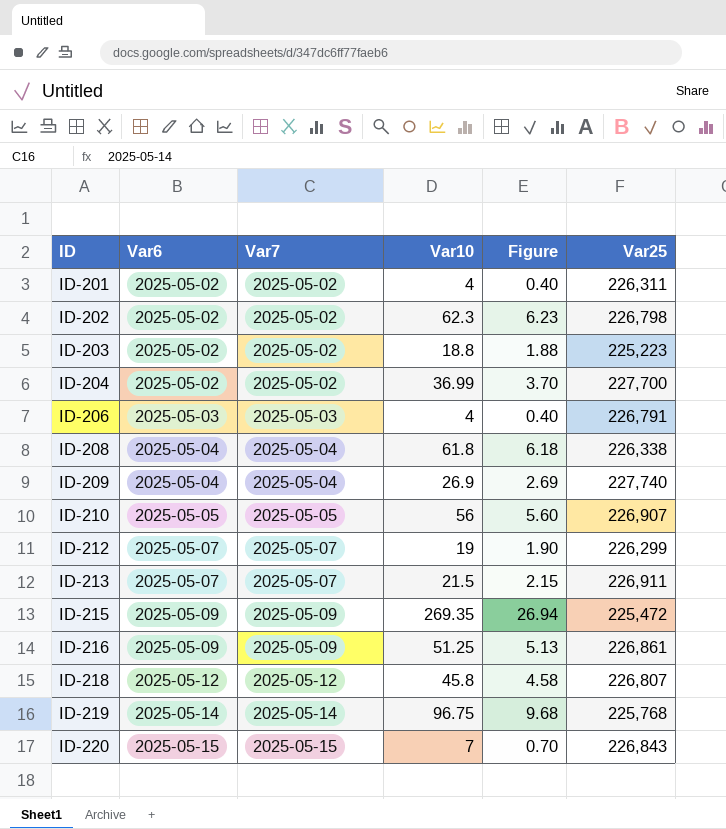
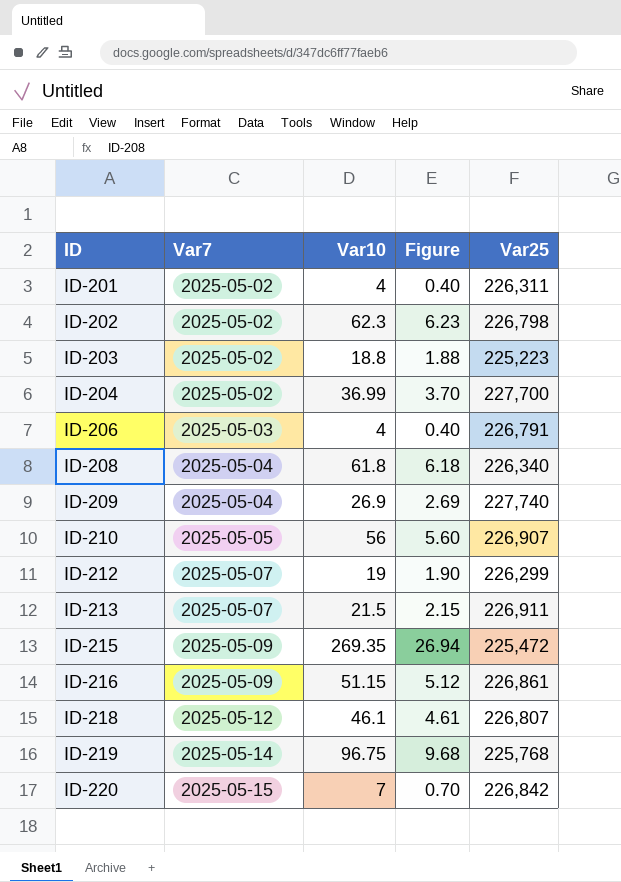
column Var6 | position: 2 -> none
ID-208 | Var25: 226,338 -> 226,340
ID-216 | Var10: 51.25 -> 51.15
ID-216 | Figure: 5.13 -> 5.12
ID-218 | Var10: 45.8 -> 46.1
ID-218 | Figure: 4.58 -> 4.61
ID-220 | Var25: 226,843 -> 226,842

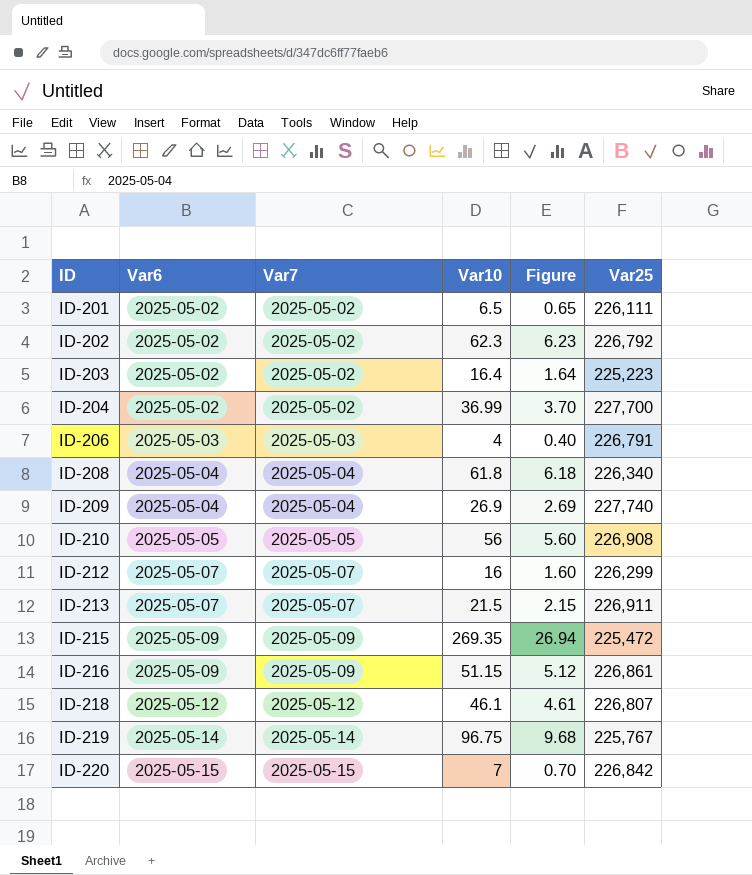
column Var6 | position: none -> 2
ID-201 | Var10: 4 -> 6.5
ID-201 | Figure: 0.40 -> 0.65
ID-201 | Var25: 226,311 -> 226,111
ID-202 | Var25: 226,798 -> 226,792
ID-203 | Var10: 18.8 -> 16.4
ID-203 | Figure: 1.88 -> 1.64
ID-210 | Var25: 226,907 -> 226,908
ID-212 | Var10: 19 -> 16
ID-212 | Figure: 1.90 -> 1.60
ID-219 | Var25: 225,768 -> 225,767

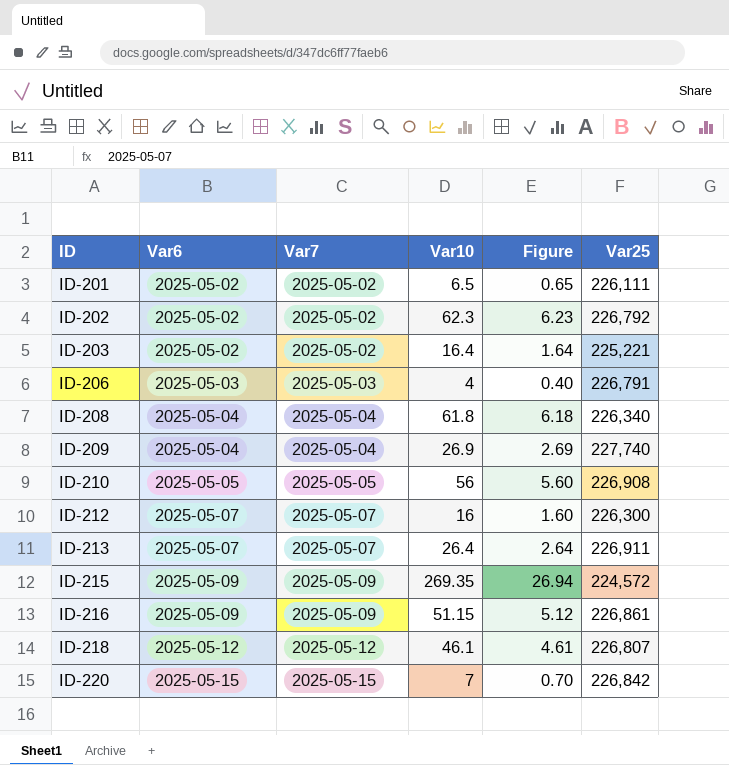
row ID-204: 2025-05-02 | 2025-05-02 | 36.99 | 3.70 | 227,700 -> none
row ID-219: 2025-05-14 | 2025-05-14 | 96.75 | 9.68 | 225,767 -> none
ID-203 | Var25: 225,223 -> 225,221
ID-212 | Var25: 226,299 -> 226,300
ID-213 | Var10: 21.5 -> 26.4
ID-213 | Figure: 2.15 -> 2.64
ID-215 | Var25: 225,472 -> 224,572

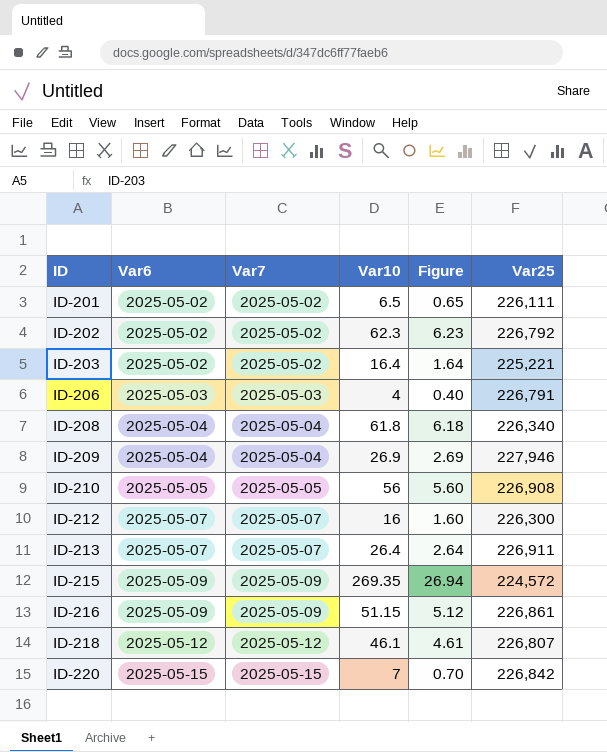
ID-209 | Var25: 227,740 -> 227,946

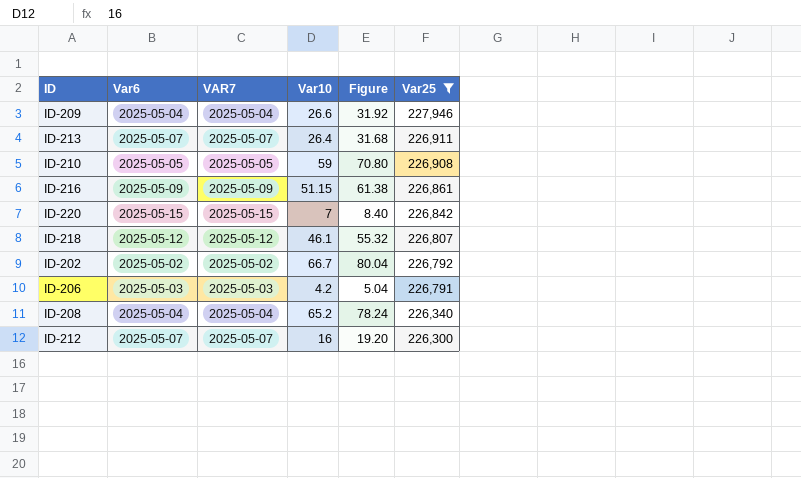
filter: none -> Var25 >= 226,300
row order: ID ascending -> Var25 descending
column name: Var7 -> VAR7
column Figure | formula: [Var10] * 0.1 -> [Var10] * 1.2
ID-209 | Var10: 26.9 -> 26.6
ID-210 | Var10: 56 -> 59
ID-202 | Var10: 62.3 -> 66.7
ID-206 | Var10: 4 -> 4.2
ID-208 | Var10: 61.8 -> 65.2

